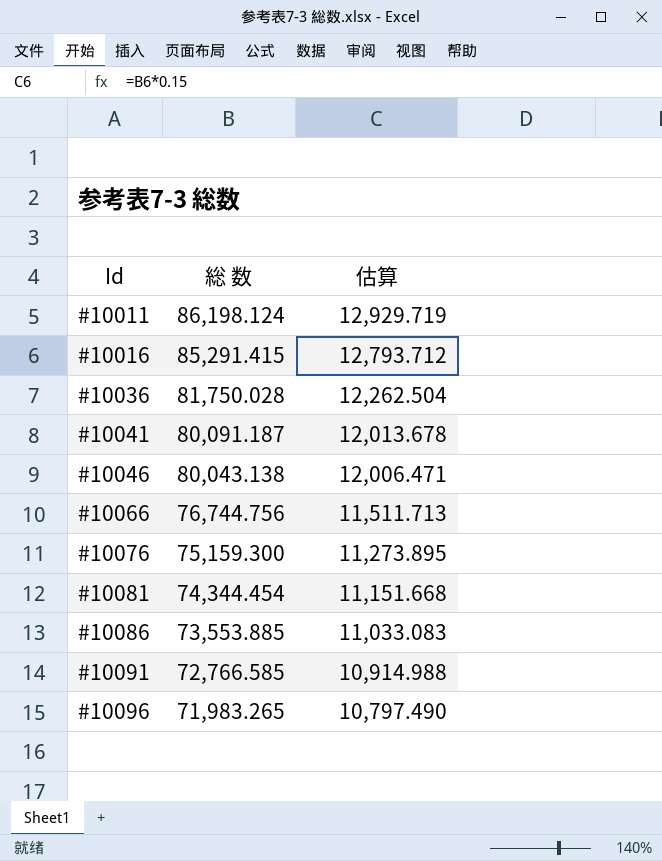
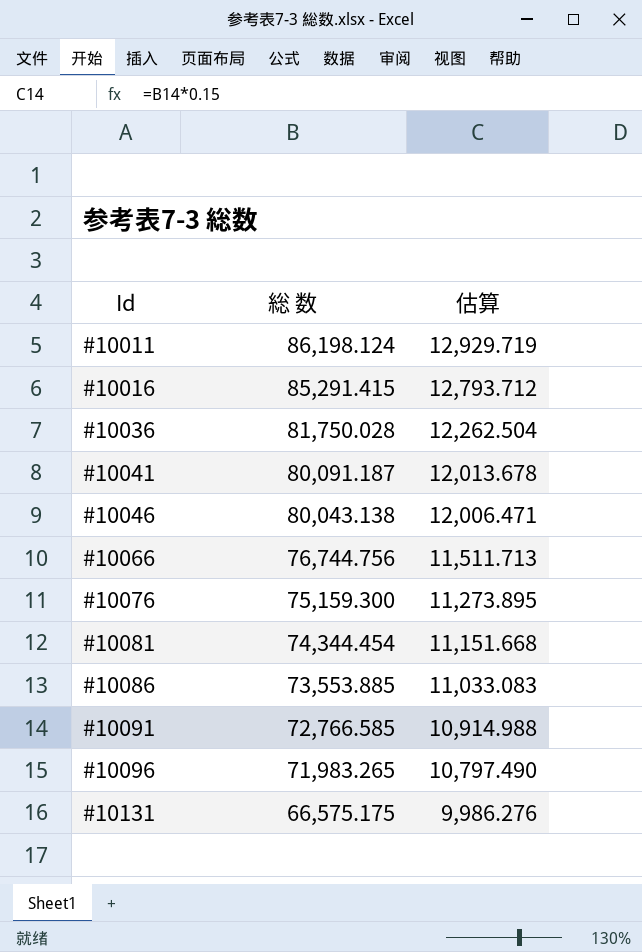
row #10131: none -> 66,575.175 | 9,986.276

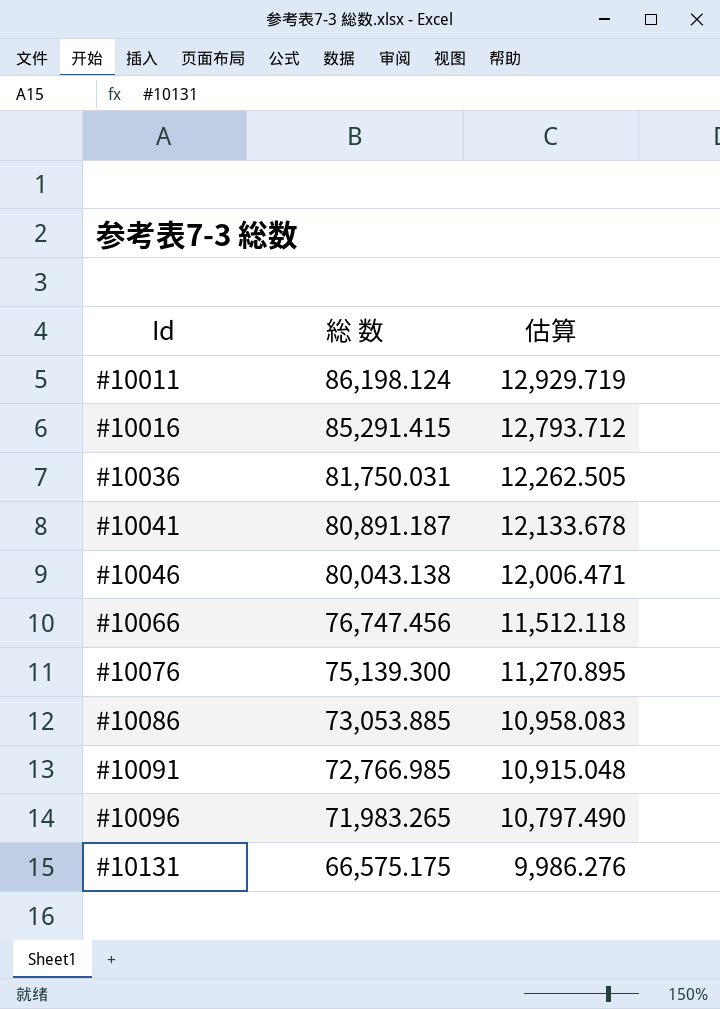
row #10081: 74,344.454 | 11,151.668 -> none
#10036 | 総 数: 81,750.028 -> 81,750.031
#10036 | 估算: 12,262.504 -> 12,262.505
#10041 | 総 数: 80,091.187 -> 80,891.187
#10041 | 估算: 12,013.678 -> 12,133.678
#10066 | 総 数: 76,744.756 -> 76,747.456
#10066 | 估算: 11,511.713 -> 11,512.118
#10076 | 総 数: 75,159.300 -> 75,139.300
#10076 | 估算: 11,273.895 -> 11,270.895
#10086 | 総 数: 73,553.885 -> 73,053.885
#10086 | 估算: 11,033.083 -> 10,958.083
#10091 | 総 数: 72,766.585 -> 72,766.985
#10091 | 估算: 10,914.988 -> 10,915.048

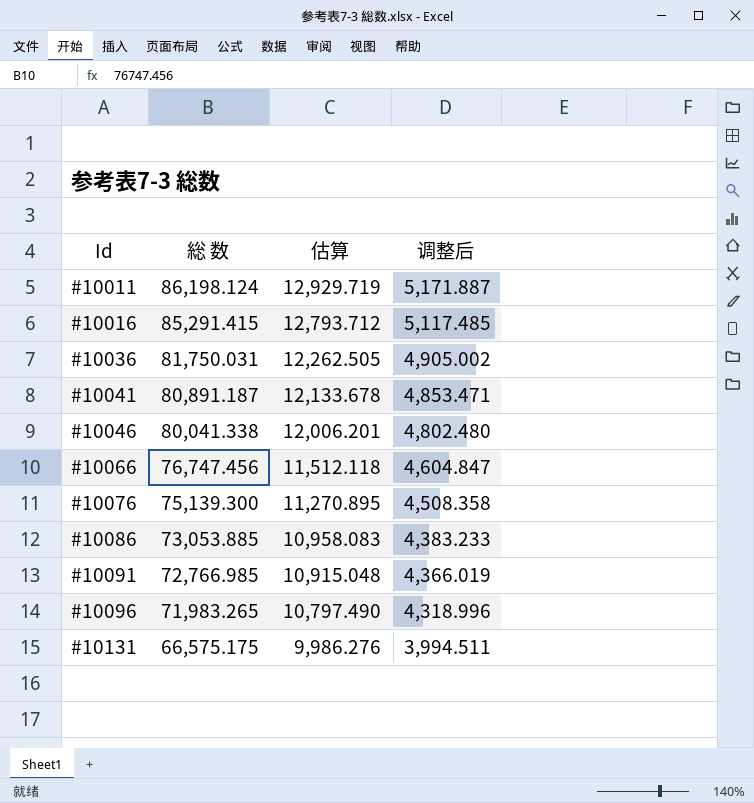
column 调整后 | formula: none -> [総 数] * 0.06
#10046 | 総 数: 80,043.138 -> 80,041.338
#10046 | 估算: 12,006.471 -> 12,006.201

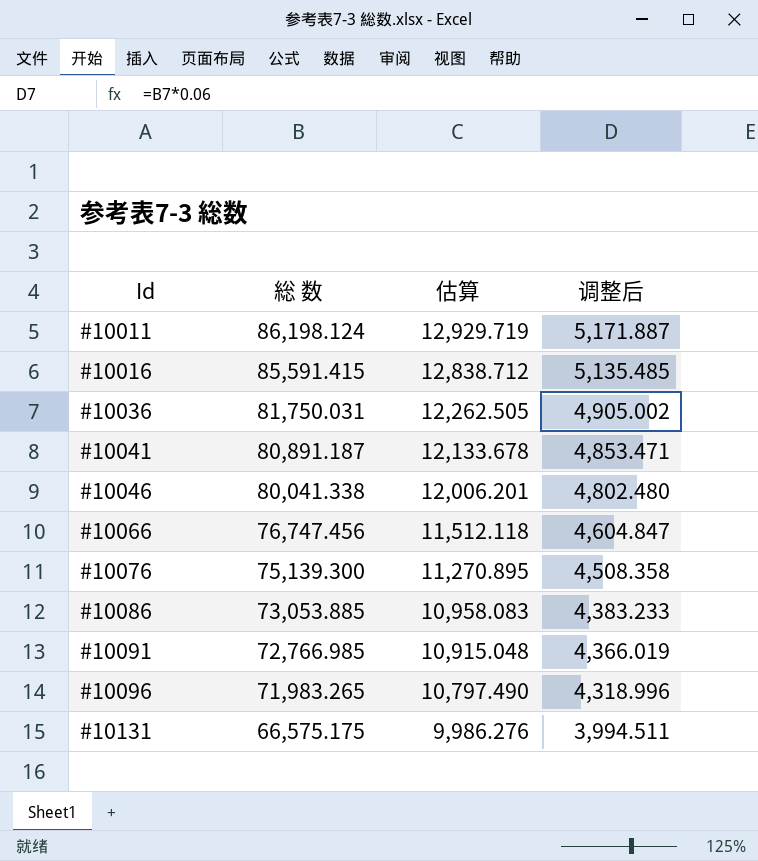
#10016 | 総 数: 85,291.415 -> 85,591.415
#10016 | 估算: 12,793.712 -> 12,838.712
#10016 | 调整后: 5,117.485 -> 5,135.485

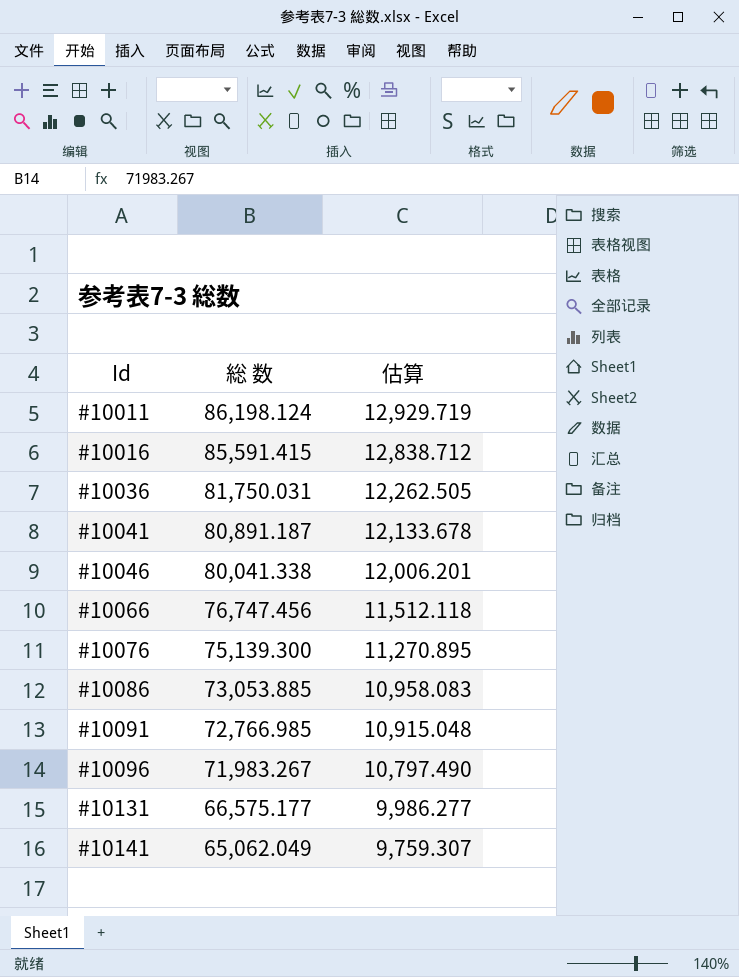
column 调整后 | formula: [総 数] * 0.06 -> none
#10096 | 総 数: 71,983.265 -> 71,983.267
#10131 | 総 数: 66,575.175 -> 66,575.177
#10131 | 估算: 9,986.276 -> 9,986.277
row #10141: none -> 65,062.049 | 9,759.307

